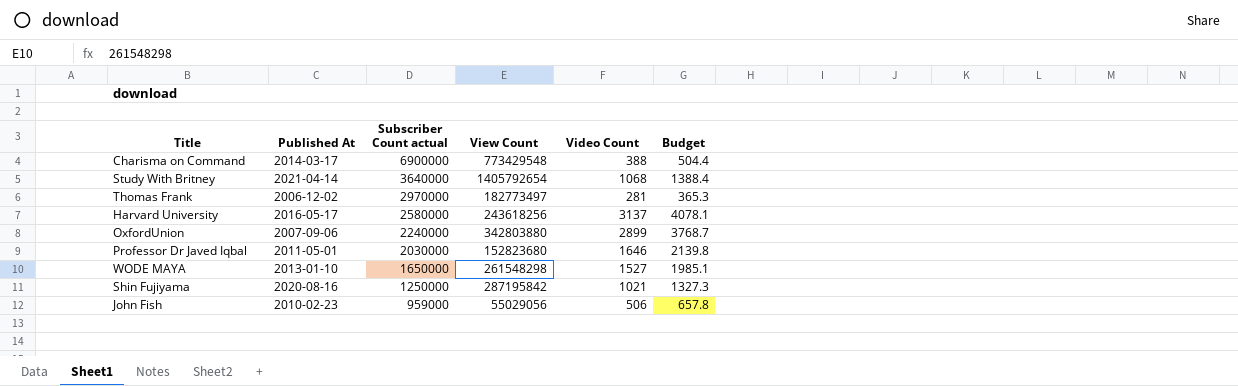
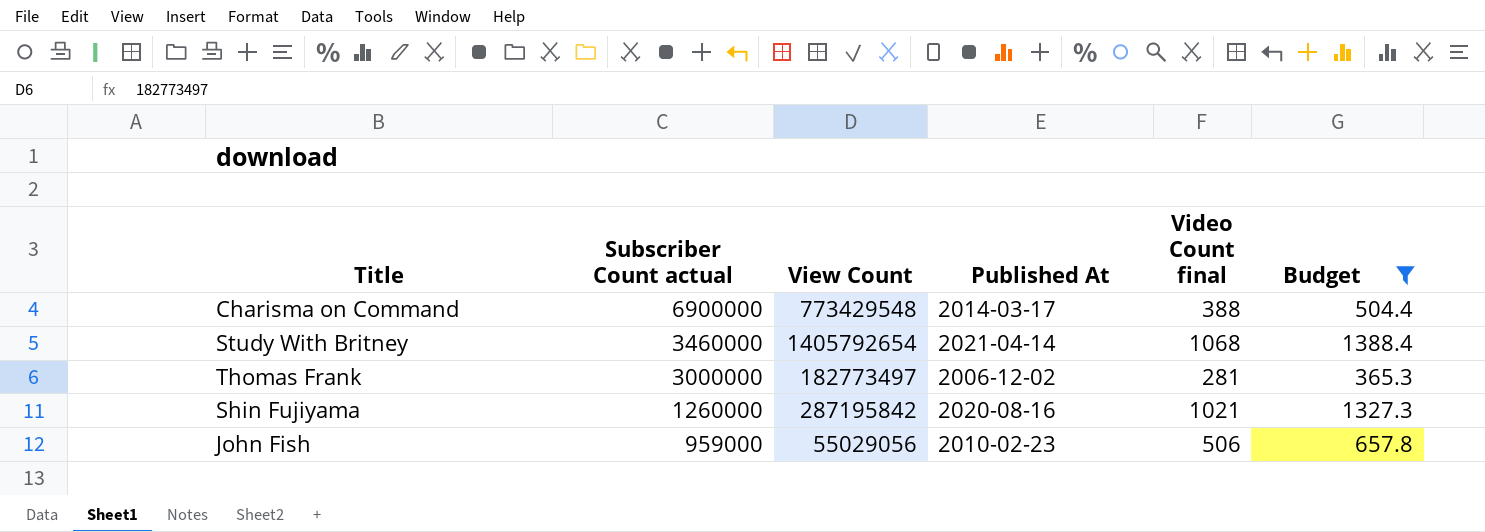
filter: none -> Budget <= 1388.4
column Published At | position: 2 -> 4
column name: Video Count -> Video Count final
Study With Britney | Subscriber Count actual: 3640000 -> 3460000
Thomas Frank | Subscriber Count actual: 2970000 -> 3000000
Shin Fujiyama | Subscriber Count actual: 1250000 -> 1260000

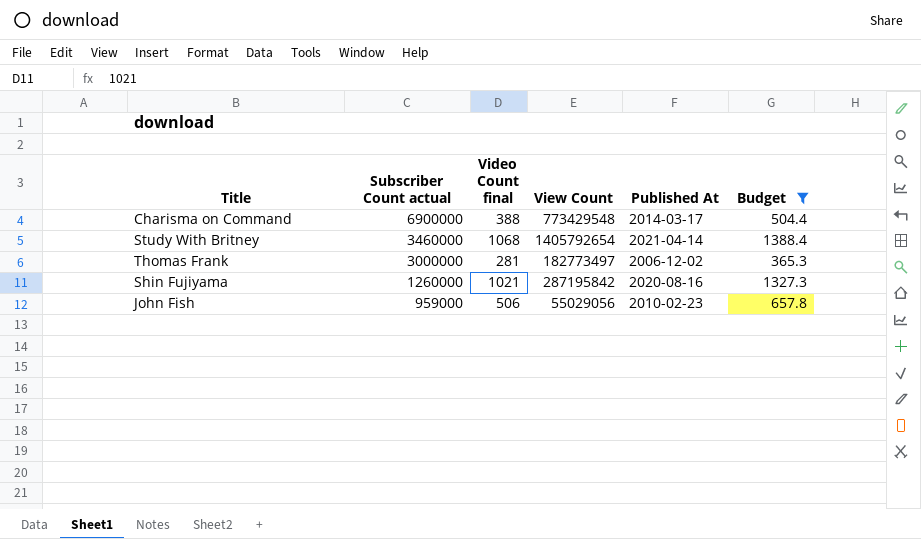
column Video Count final | position: 5 -> 3

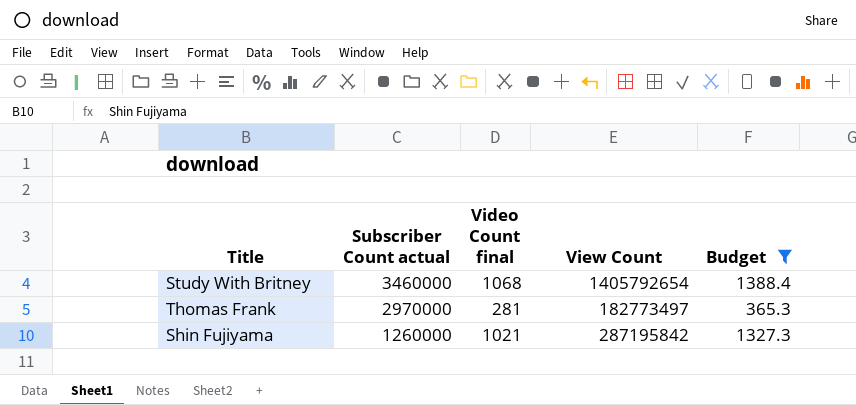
column Published At | position: 5 -> none
row Charisma on Command: 6900000 | 388 | 773429548 | 2014-03-17 | 504.4 -> none
row John Fish: 959000 | 506 | 55029056 | 2010-02-23 | 657.8 -> none
Thomas Frank | Subscriber Count actual: 3000000 -> 2970000

